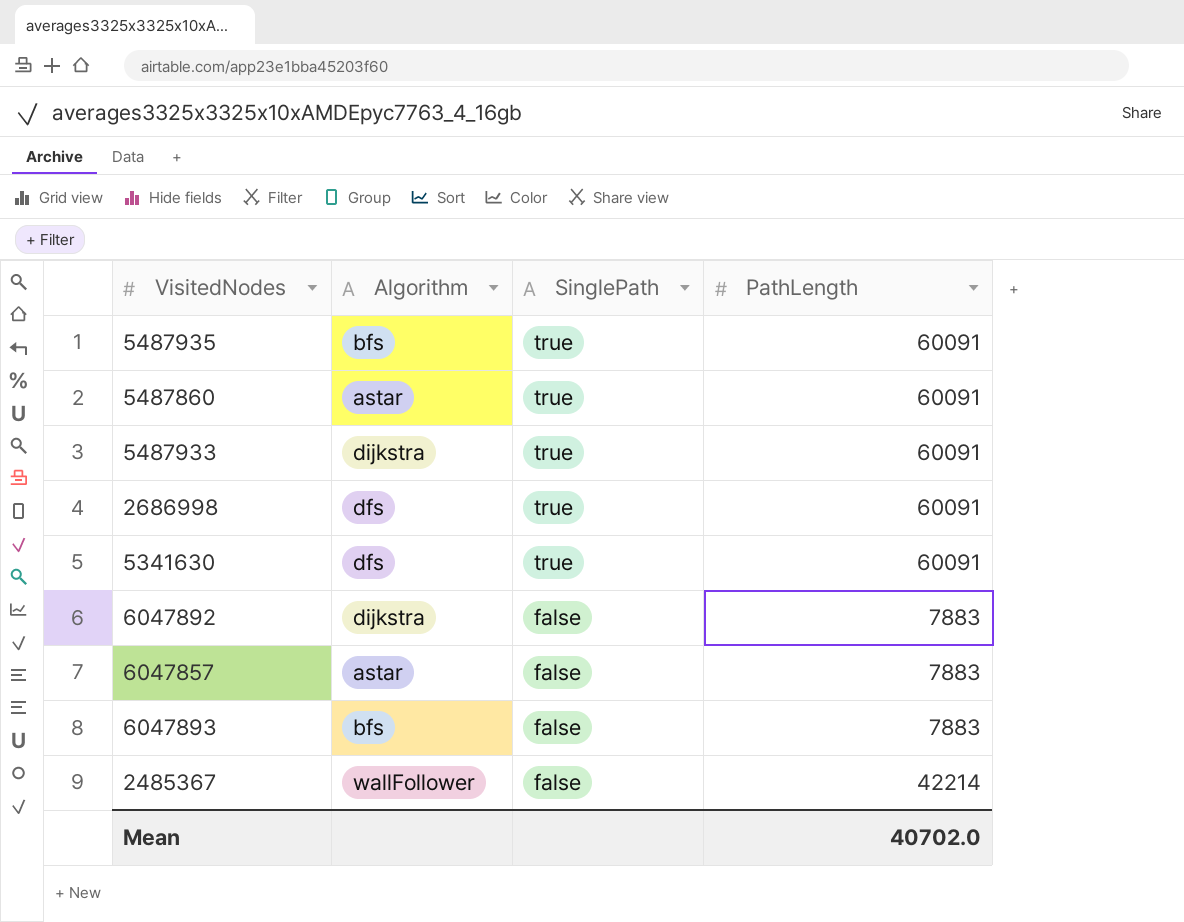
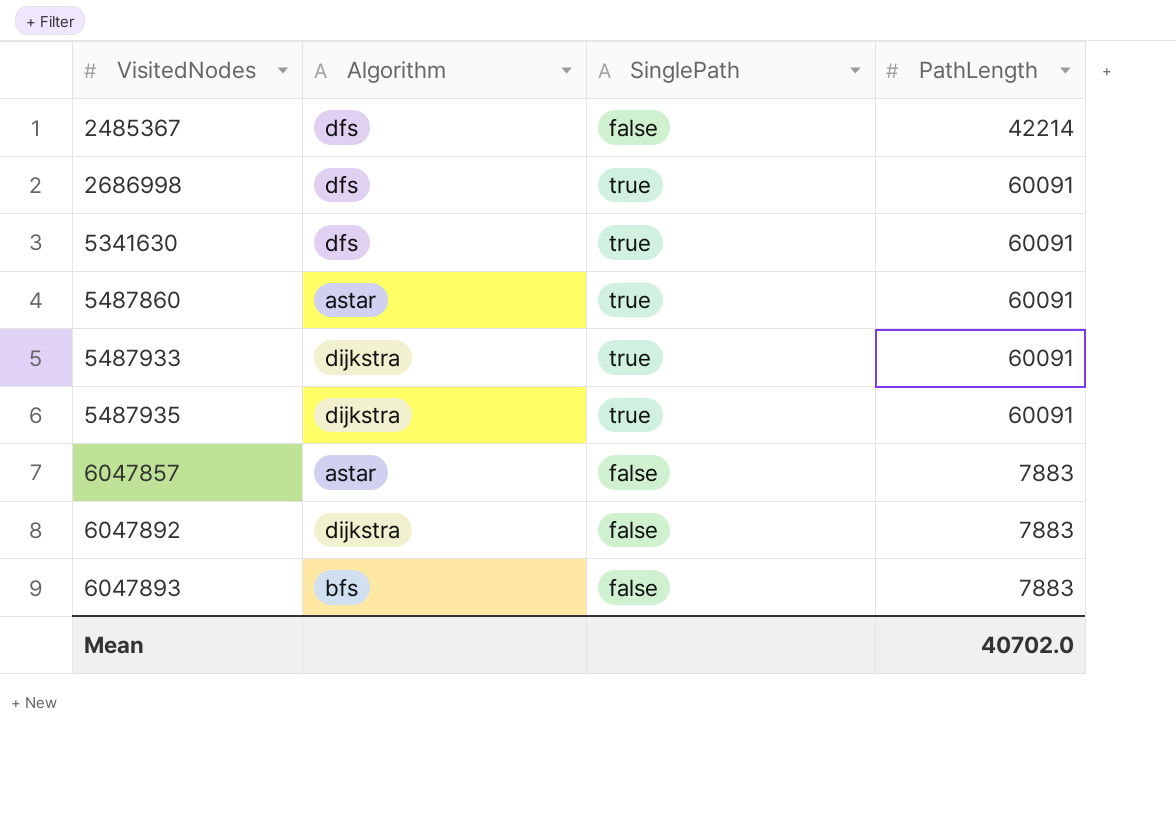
row order: SinglePath descending -> VisitedNodes ascending
2485367 | Algorithm: wallFollower -> dfs
5487935 | Algorithm: bfs -> dijkstra

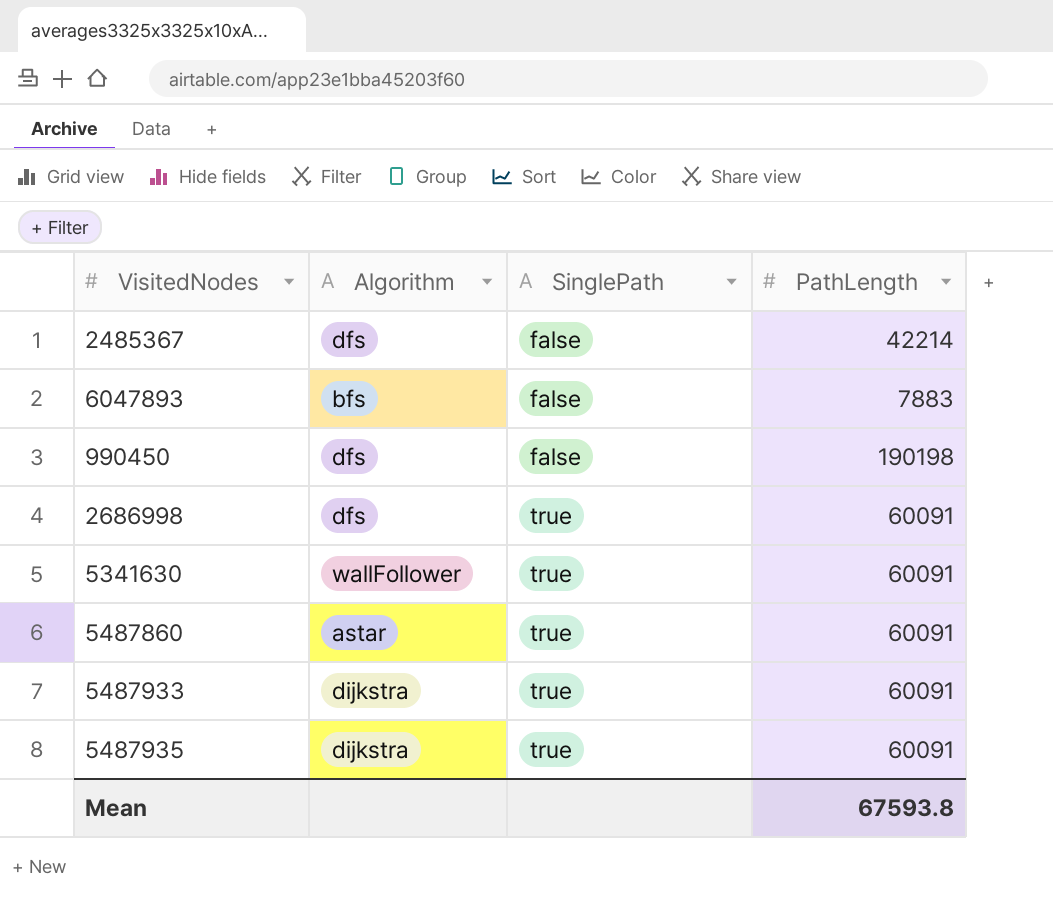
row order: VisitedNodes ascending -> SinglePath ascending
row 6047857: astar | false | 7883 -> none
row 6047892: dijkstra | false | 7883 -> none
row 990450: none -> dfs | false | 190198
5341630 | Algorithm: dfs -> wallFollower
Mean | PathLength: 40702.0 -> 67593.8

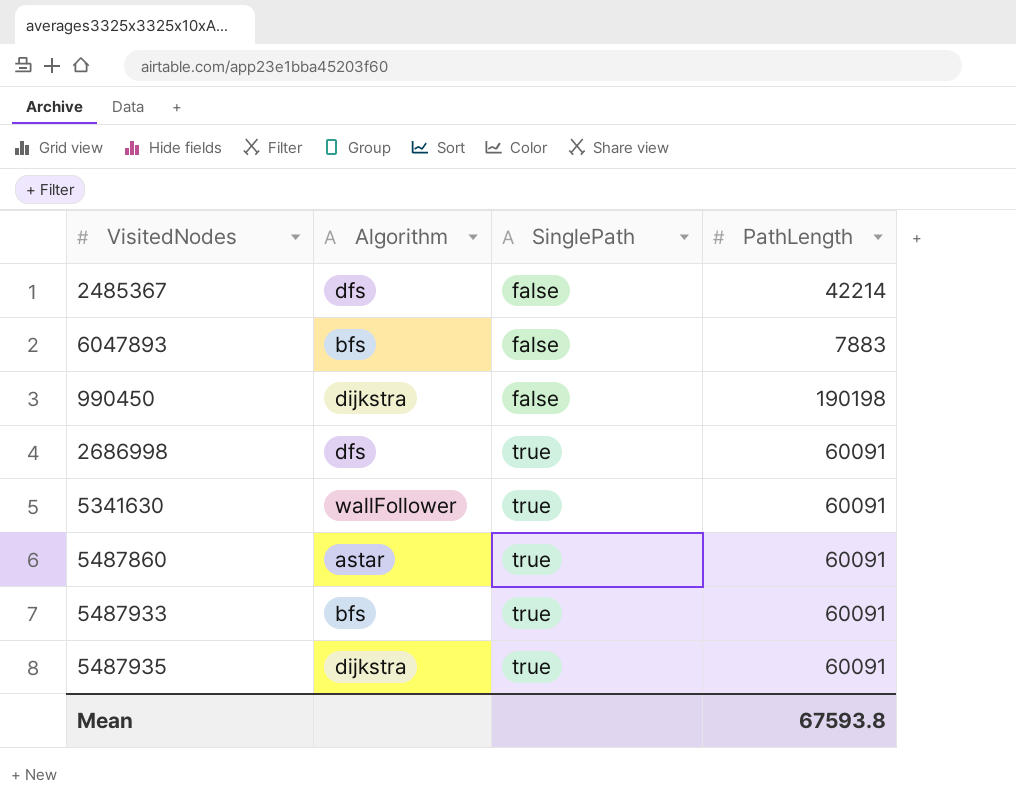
990450 | Algorithm: dfs -> dijkstra
5487933 | Algorithm: dijkstra -> bfs

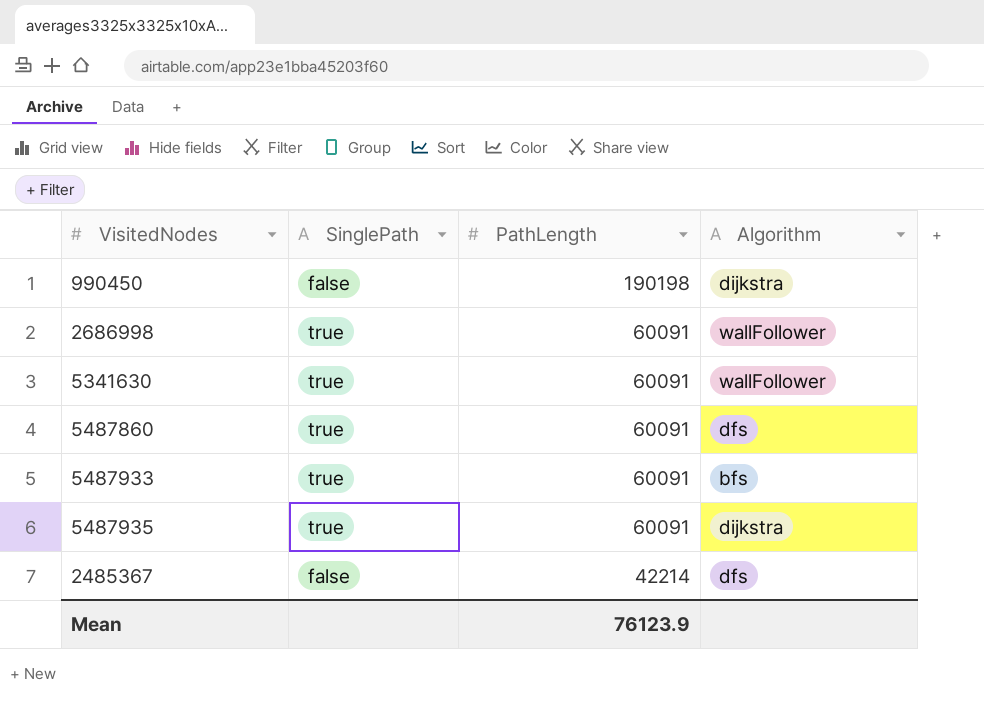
row order: SinglePath ascending -> PathLength descending
column Algorithm | position: 2 -> 4
row 6047893: bfs | false | 7883 -> none
2686998 | Algorithm: dfs -> wallFollower
5487860 | Algorithm: astar -> dfs
Mean | PathLength: 67593.8 -> 76123.9

